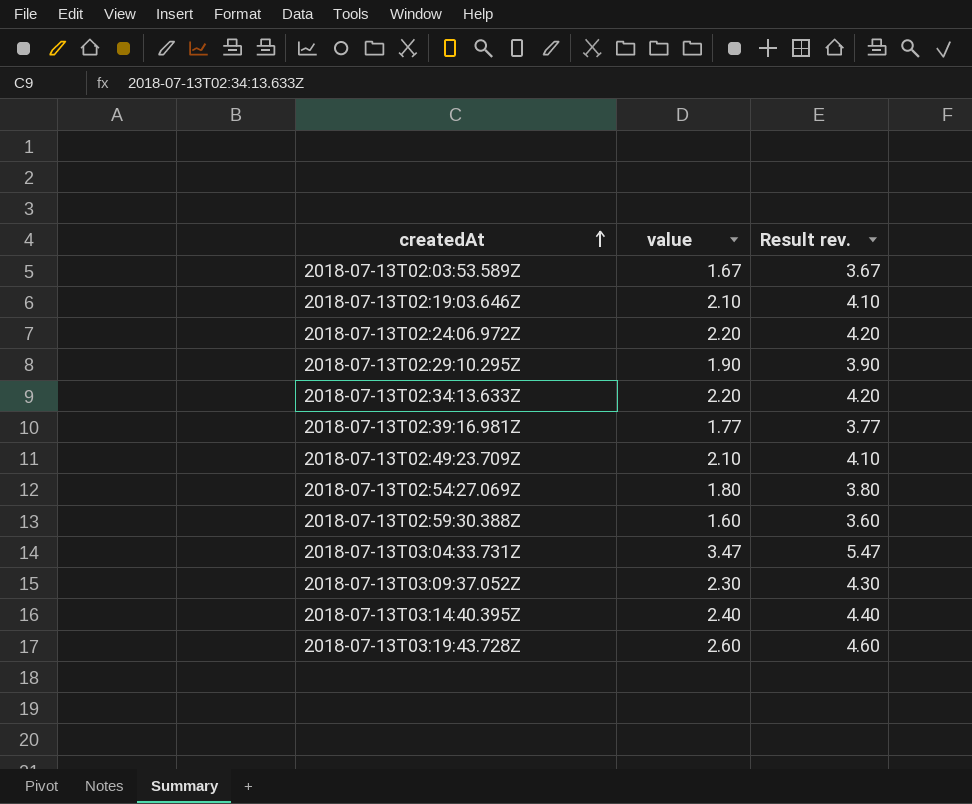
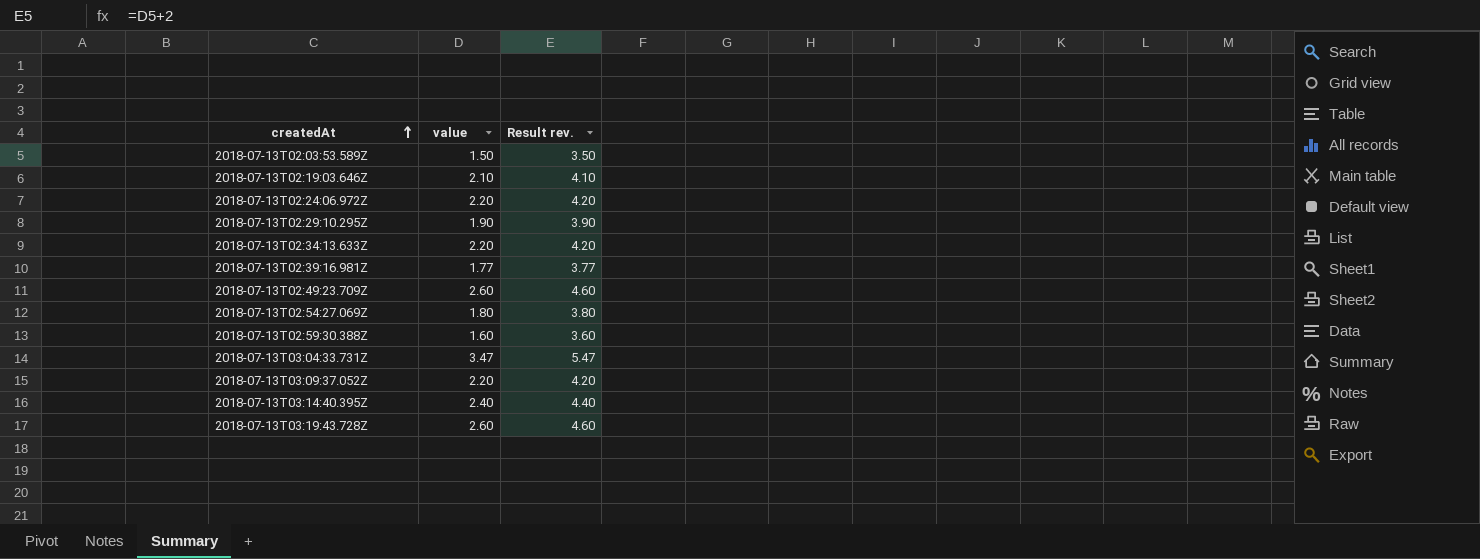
2018-07-13T02:03:53.589Z | value: 1.67 -> 1.50
2018-07-13T02:03:53.589Z | Result rev.: 3.67 -> 3.50
2018-07-13T02:49:23.709Z | value: 2.10 -> 2.60
2018-07-13T02:49:23.709Z | Result rev.: 4.10 -> 4.60
2018-07-13T03:09:37.052Z | value: 2.30 -> 2.20
2018-07-13T03:09:37.052Z | Result rev.: 4.30 -> 4.20

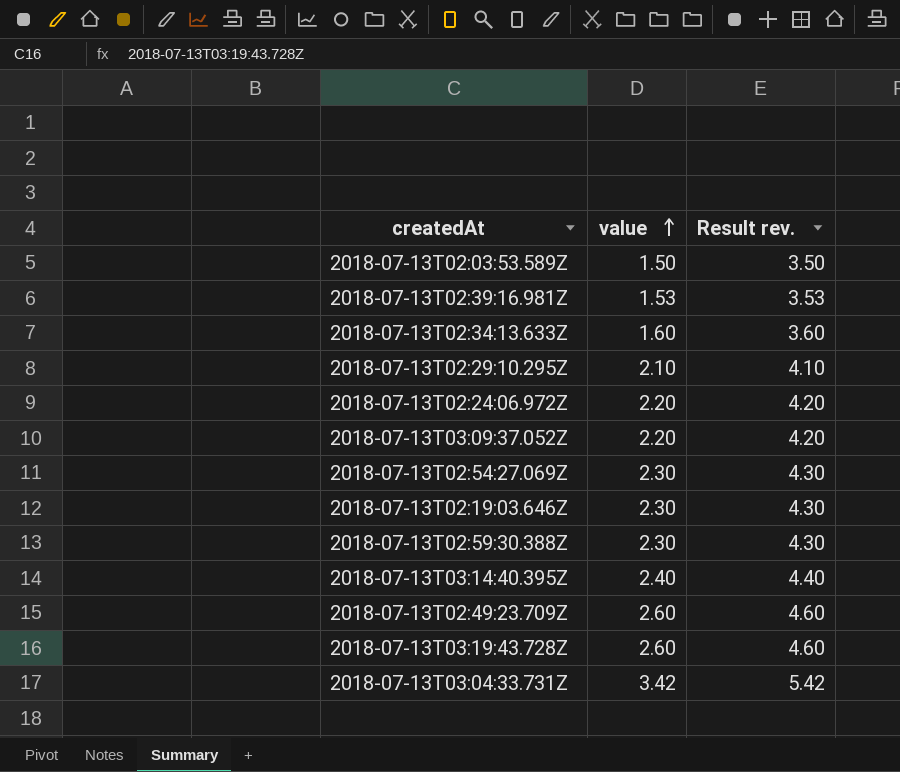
row order: createdAt ascending -> value ascending
2018-07-13T02:39:16.981Z | value: 1.77 -> 1.53
2018-07-13T02:39:16.981Z | Result rev.: 3.77 -> 3.53
2018-07-13T02:34:13.633Z | value: 2.20 -> 1.60
2018-07-13T02:34:13.633Z | Result rev.: 4.20 -> 3.60
2018-07-13T02:29:10.295Z | value: 1.90 -> 2.10
2018-07-13T02:29:10.295Z | Result rev.: 3.90 -> 4.10
2018-07-13T02:54:27.069Z | value: 1.80 -> 2.30
2018-07-13T02:54:27.069Z | Result rev.: 3.80 -> 4.30
2018-07-13T02:19:03.646Z | value: 2.10 -> 2.30
2018-07-13T02:19:03.646Z | Result rev.: 4.10 -> 4.30
2018-07-13T02:59:30.388Z | value: 1.60 -> 2.30
2018-07-13T02:59:30.388Z | Result rev.: 3.60 -> 4.30
2018-07-13T03:04:33.731Z | value: 3.47 -> 3.42
2018-07-13T03:04:33.731Z | Result rev.: 5.47 -> 5.42

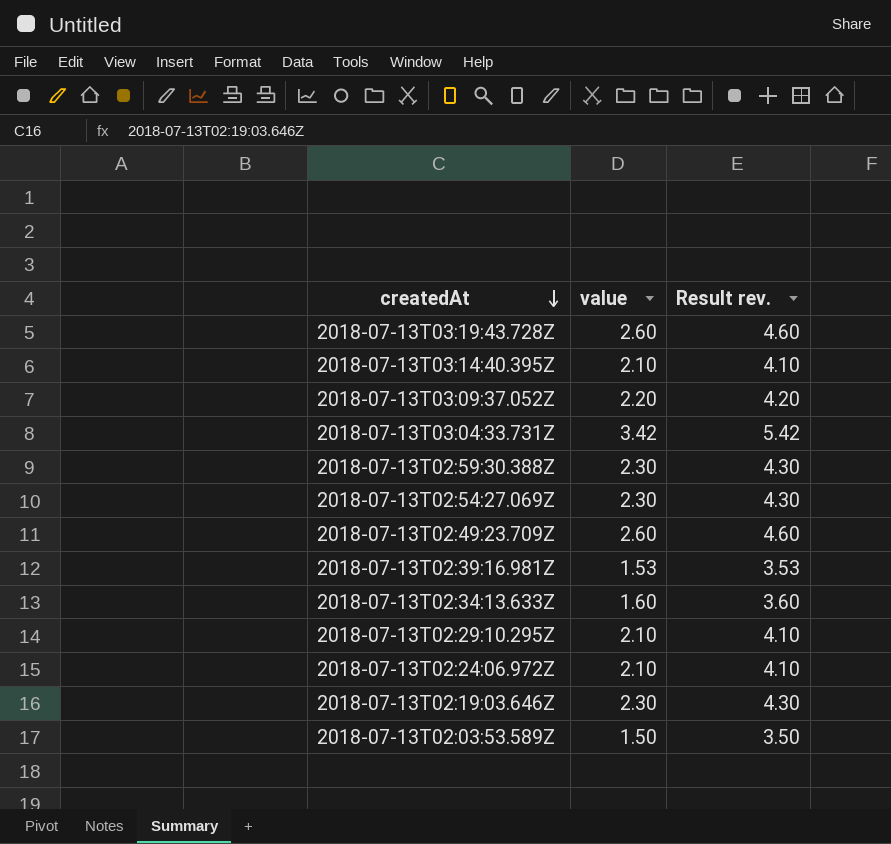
row order: value ascending -> createdAt descending
2018-07-13T03:14:40.395Z | value: 2.40 -> 2.10
2018-07-13T03:14:40.395Z | Result rev.: 4.40 -> 4.10
2018-07-13T02:24:06.972Z | value: 2.20 -> 2.10
2018-07-13T02:24:06.972Z | Result rev.: 4.20 -> 4.10

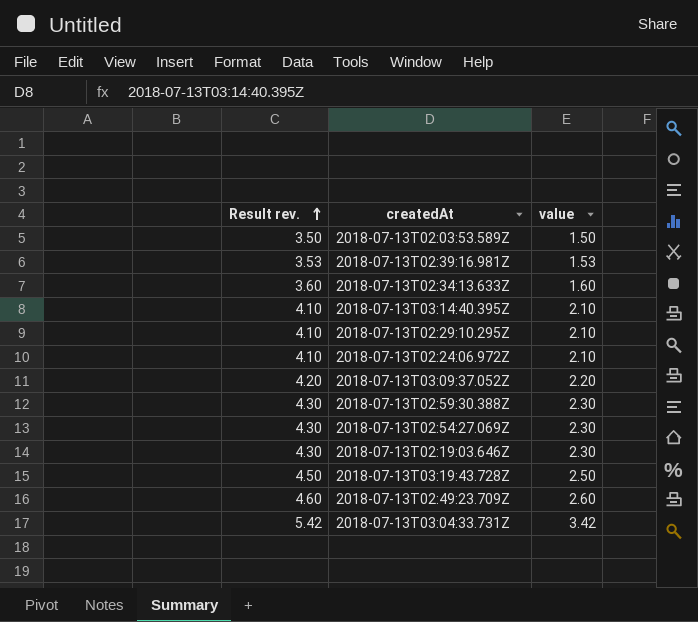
row order: createdAt descending -> Result rev. ascending
column Result rev. | position: 3 -> 1
2018-07-13T03:19:43.728Z | Result rev.: 4.60 -> 4.50
2018-07-13T03:19:43.728Z | value: 2.60 -> 2.50

